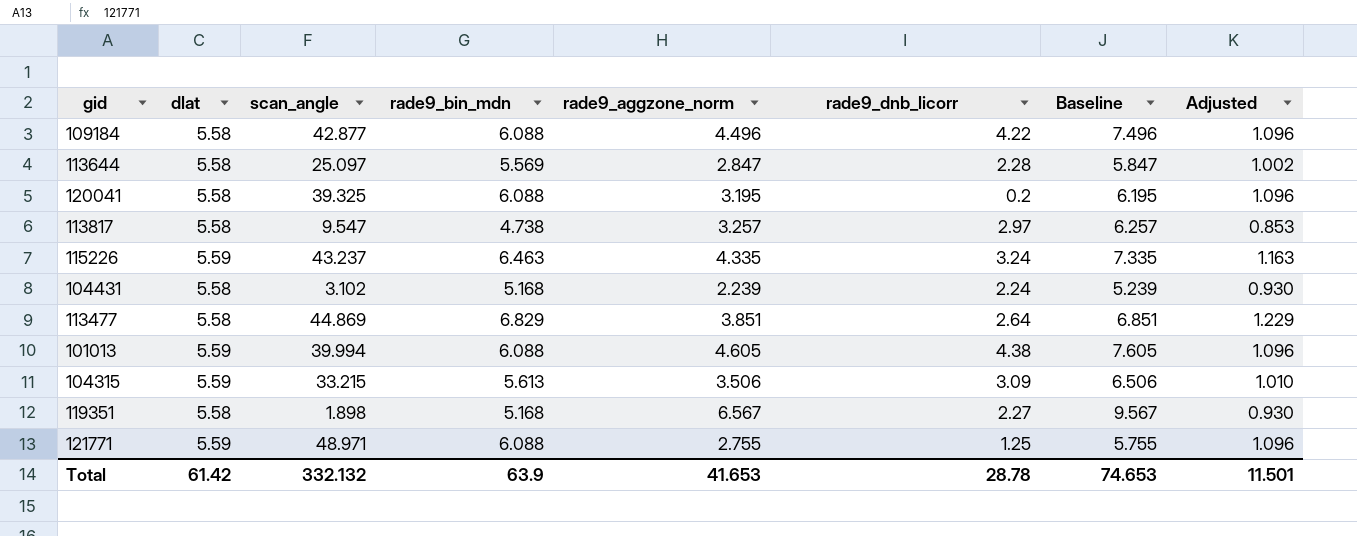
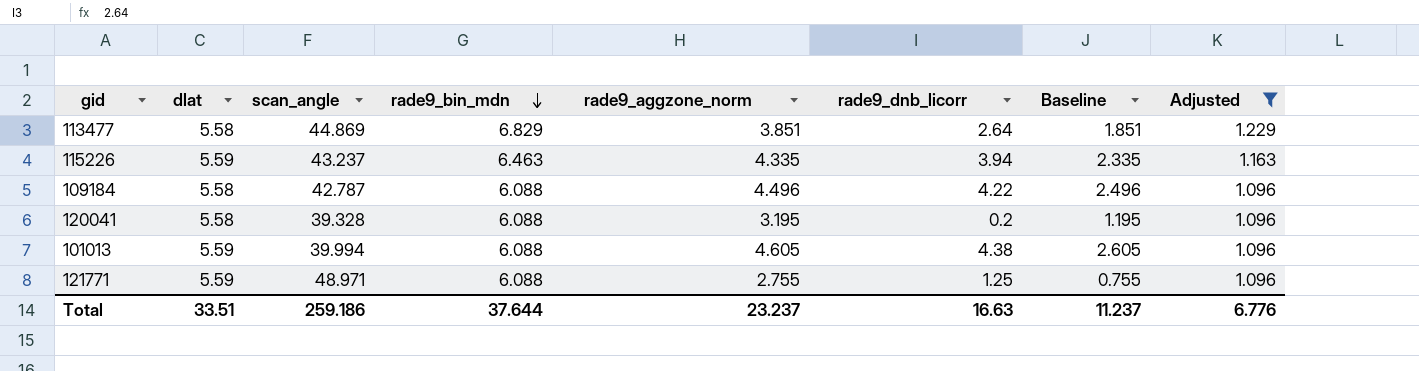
filter: none -> Adjusted >= 1.096
row order: none -> rade9_bin_mdn descending
column Baseline | formula: [rade9_aggzone_norm] + 3 -> [rade9_aggzone_norm] - 2
115226 | rade9_dnb_licorr: 3.24 -> 3.94
109184 | scan_angle: 42.877 -> 42.787
120041 | scan_angle: 39.325 -> 39.328
Total | dlat: 61.42 -> 33.51
Total | scan_angle: 332.132 -> 259.186
Total | rade9_bin_mdn: 63.9 -> 37.644
Total | rade9_aggzone_norm: 41.653 -> 23.237
Total | rade9_dnb_licorr: 28.78 -> 16.63
Total | Baseline: 74.653 -> 11.237
Total | Adjusted: 11.501 -> 6.776

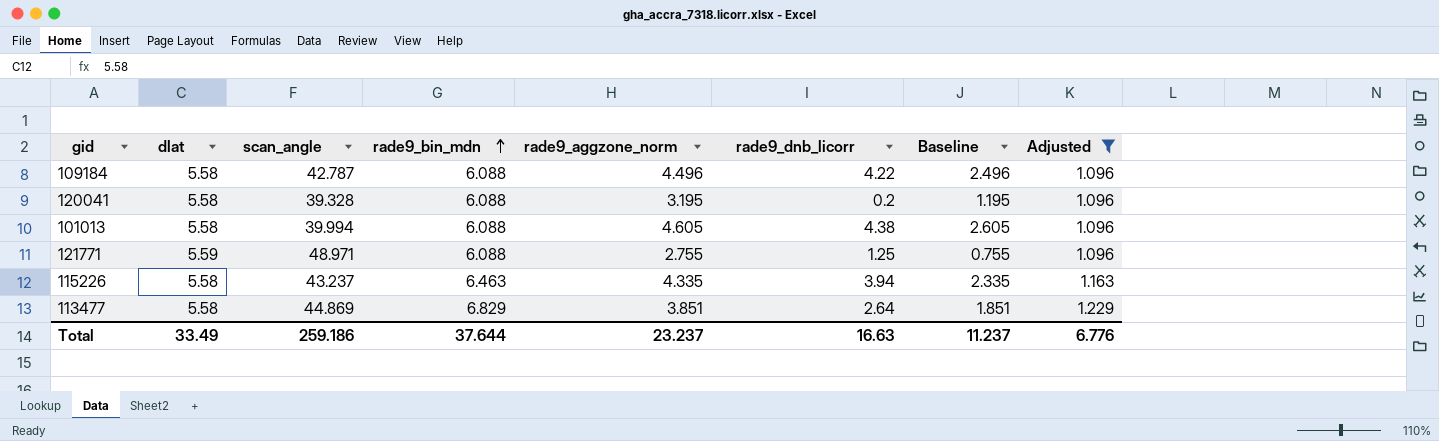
row order: rade9_bin_mdn descending -> rade9_bin_mdn ascending
101013 | dlat: 5.59 -> 5.58
115226 | dlat: 5.59 -> 5.58
Total | dlat: 33.51 -> 33.49

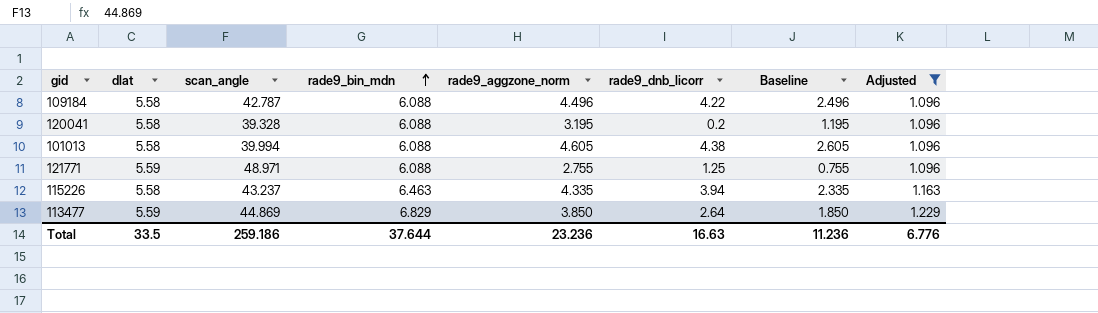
113477 | dlat: 5.58 -> 5.59
113477 | rade9_aggzone_norm: 3.851 -> 3.850
113477 | Baseline: 1.851 -> 1.850
Total | dlat: 33.49 -> 33.5
Total | rade9_aggzone_norm: 23.237 -> 23.236
Total | Baseline: 11.237 -> 11.236

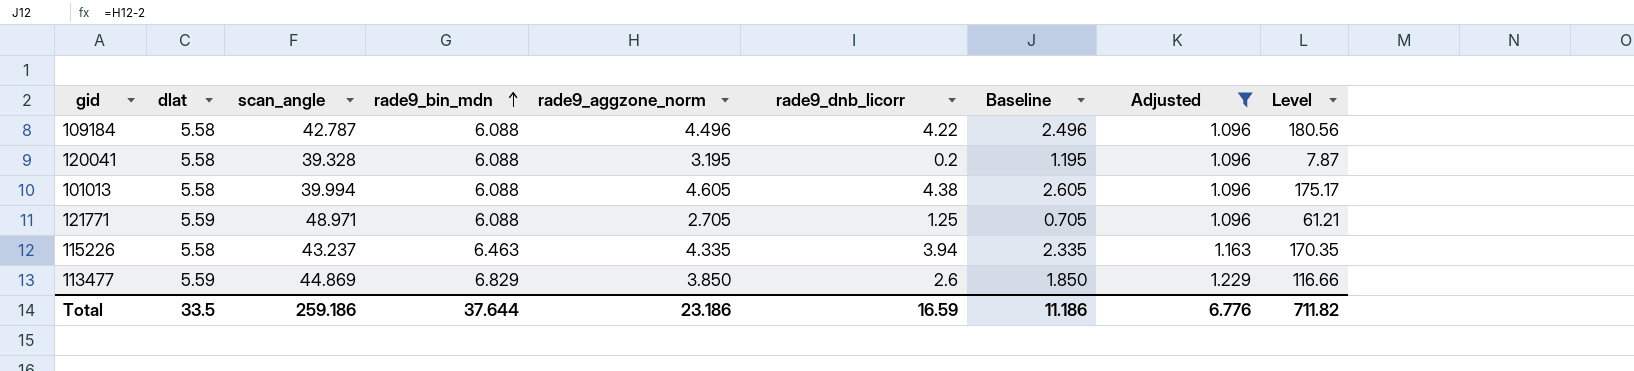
column Level | formula: none -> [scan_angle] * [rade9_dnb_licorr]
121771 | rade9_aggzone_norm: 2.755 -> 2.705
121771 | Baseline: 0.755 -> 0.705
113477 | rade9_dnb_licorr: 2.64 -> 2.6
Total | rade9_aggzone_norm: 23.236 -> 23.186
Total | rade9_dnb_licorr: 16.63 -> 16.59
Total | Baseline: 11.236 -> 11.186

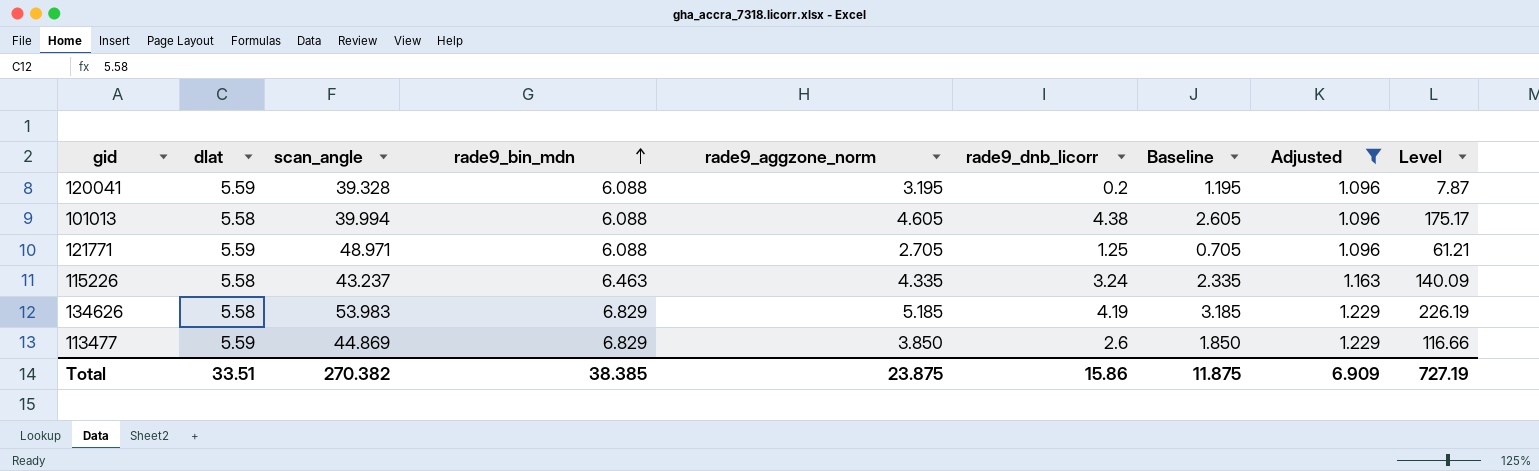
row 109184: 5.58 | 42.787 | 6.088 | 4.496 | 4.22 | 2.496 | 1.096 | 180.56 -> none
120041 | dlat: 5.58 -> 5.59
115226 | rade9_dnb_licorr: 3.94 -> 3.24
115226 | Level: 170.35 -> 140.09
row 134626: none -> 5.58 | 53.983 | 6.829 | 5.185 | 4.19 | 3.185 | 1.229 | 226.19
Total | dlat: 33.5 -> 33.51
Total | scan_angle: 259.186 -> 270.382
Total | rade9_bin_mdn: 37.644 -> 38.385
Total | rade9_aggzone_norm: 23.186 -> 23.875
Total | rade9_dnb_licorr: 16.59 -> 15.86
Total | Baseline: 11.186 -> 11.875
Total | Adjusted: 6.776 -> 6.909
Total | Level: 711.82 -> 727.19

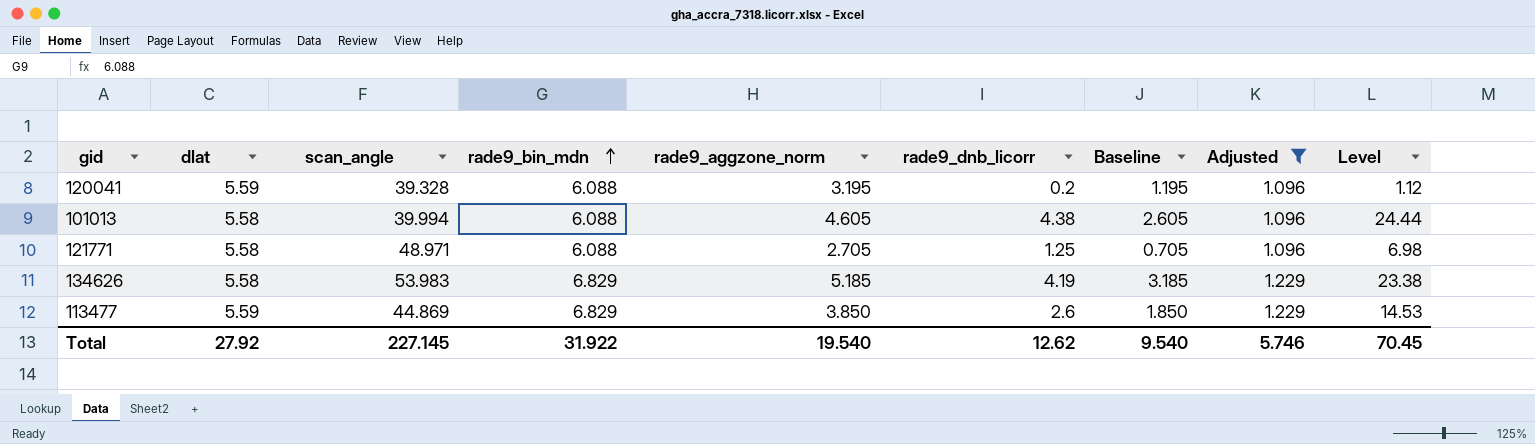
column Level | formula: [scan_angle] * [rade9_dnb_licorr] -> [dlat] * [rade9_dnb_licorr]
row 115226: 5.58 | 43.237 | 6.463 | 4.335 | 3.24 | 2.335 | 1.163 | 140.09 -> none
121771 | dlat: 5.59 -> 5.58
Total | dlat: 33.51 -> 27.92
Total | scan_angle: 270.382 -> 227.145
Total | rade9_bin_mdn: 38.385 -> 31.922
Total | rade9_aggzone_norm: 23.875 -> 19.540
Total | rade9_dnb_licorr: 15.86 -> 12.62
Total | Baseline: 11.875 -> 9.540
Total | Adjusted: 6.909 -> 5.746
Total | Level: 727.19 -> 70.45

